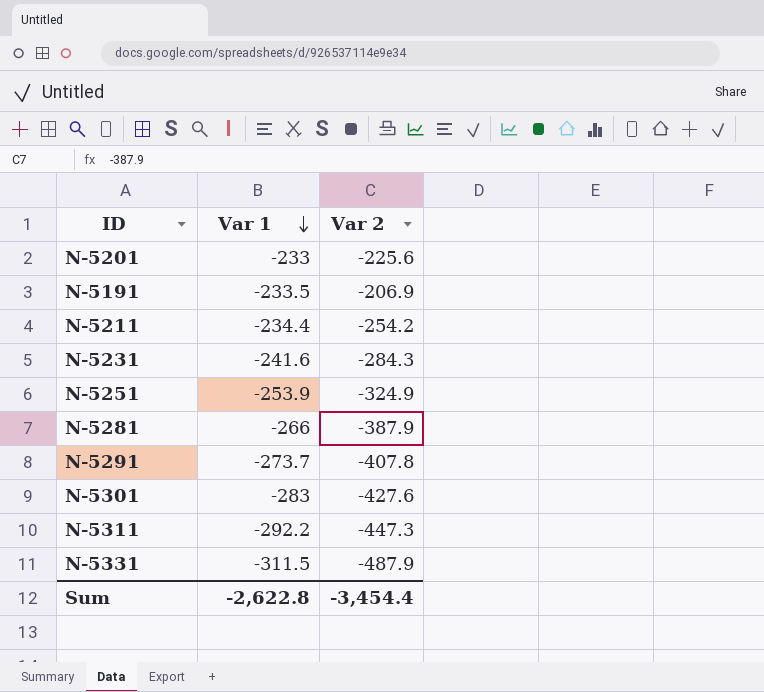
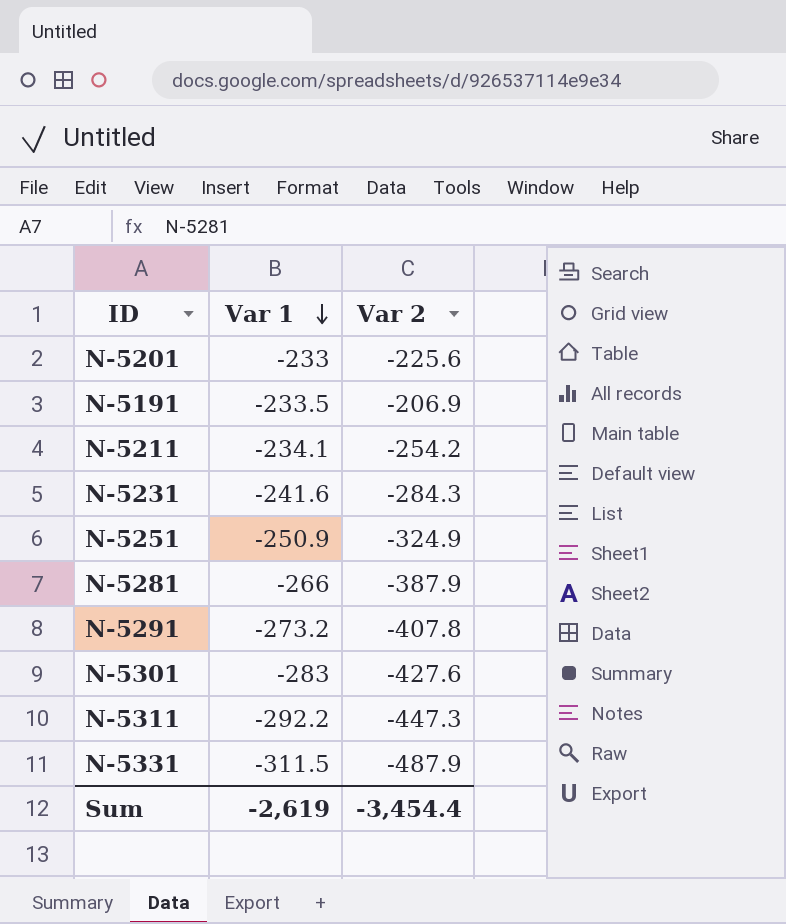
N-5211 | Var 1: -234.4 -> -234.1
N-5251 | Var 1: -253.9 -> -250.9
N-5291 | Var 1: -273.7 -> -273.2
Sum | Var 1: -2,622.8 -> -2,619

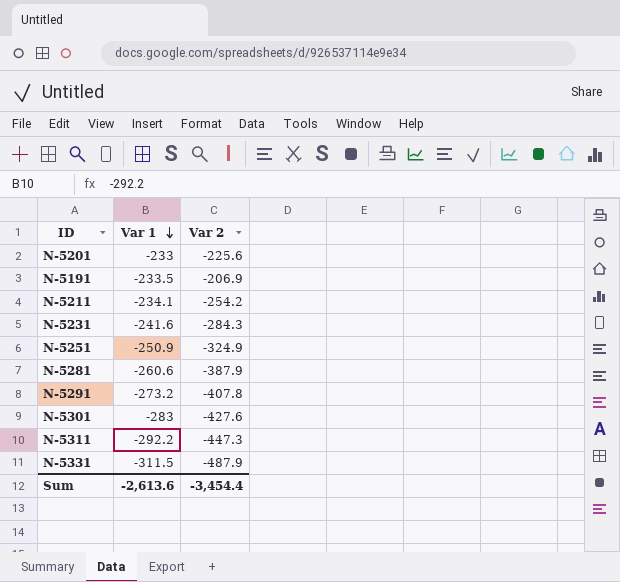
N-5281 | Var 1: -266 -> -260.6
Sum | Var 1: -2,619 -> -2,613.6

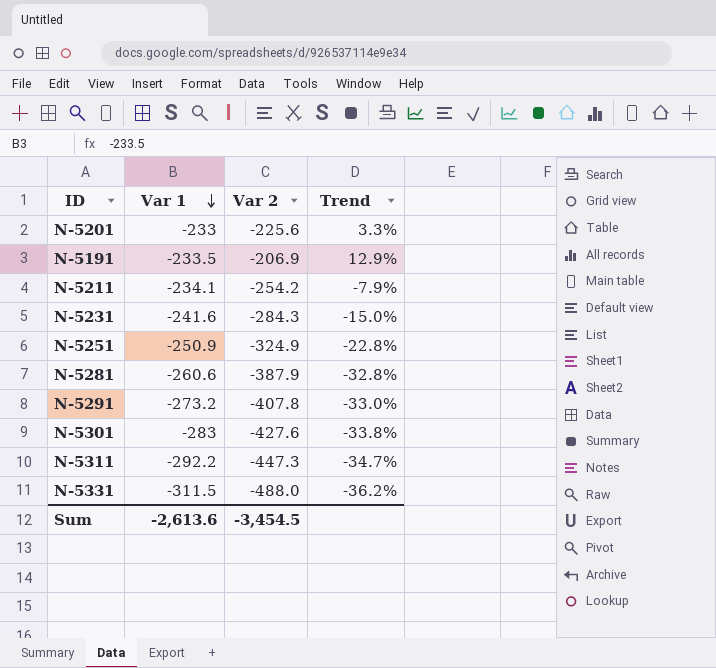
column Trend | formula: none -> ([Var 1] - [Var 2]) / [Var 2]
N-5331 | Var 2: -487.9 -> -488.0
Sum | Var 2: -3,454.4 -> -3,454.5

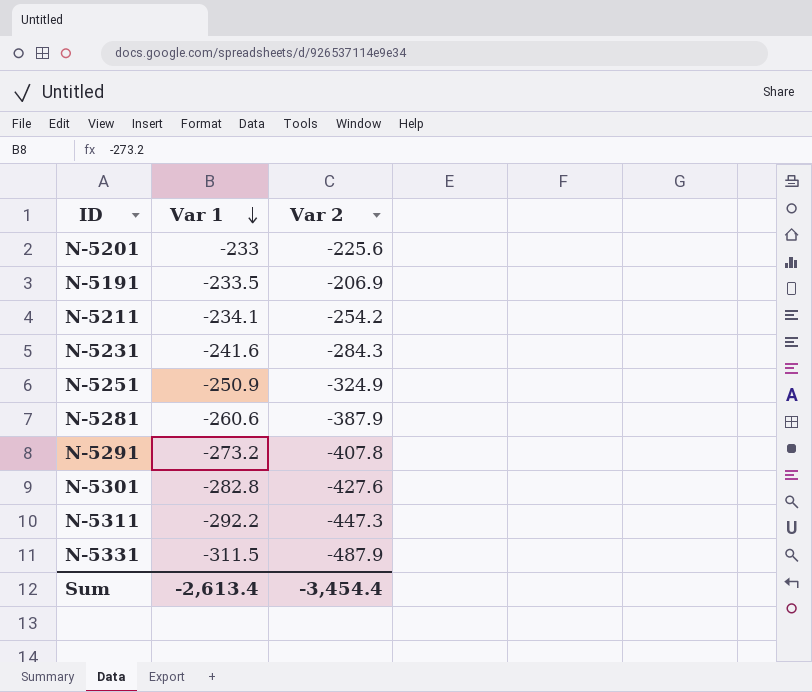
column Trend | formula: ([Var 1] - [Var 2]) / [Var 2] -> none
N-5301 | Var 1: -283 -> -282.8
N-5331 | Var 2: -488.0 -> -487.9
Sum | Var 1: -2,613.6 -> -2,613.4
Sum | Var 2: -3,454.5 -> -3,454.4

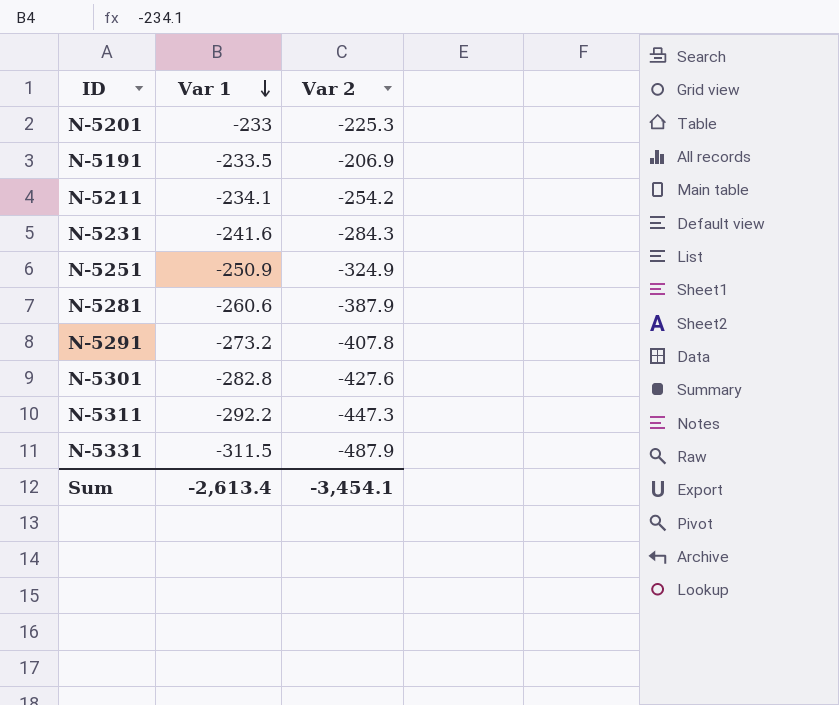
N-5201 | Var 2: -225.6 -> -225.3
Sum | Var 2: -3,454.4 -> -3,454.1

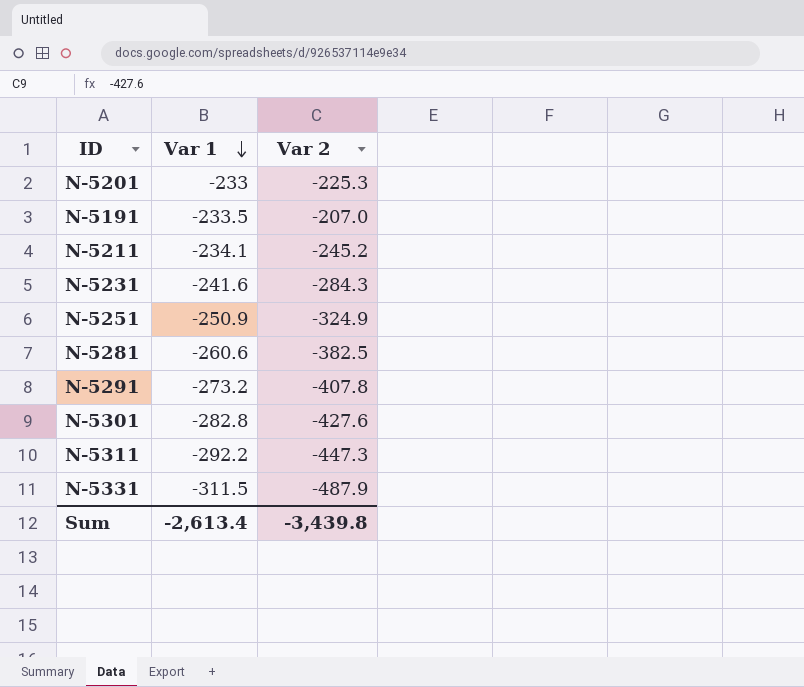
N-5191 | Var 2: -206.9 -> -207.0
N-5211 | Var 2: -254.2 -> -245.2
N-5281 | Var 2: -387.9 -> -382.5
Sum | Var 2: -3,454.1 -> -3,439.8

